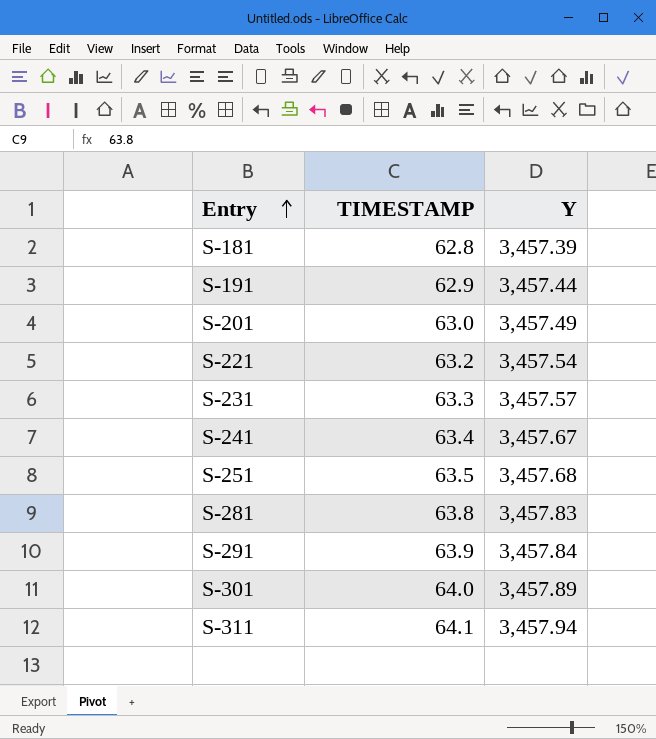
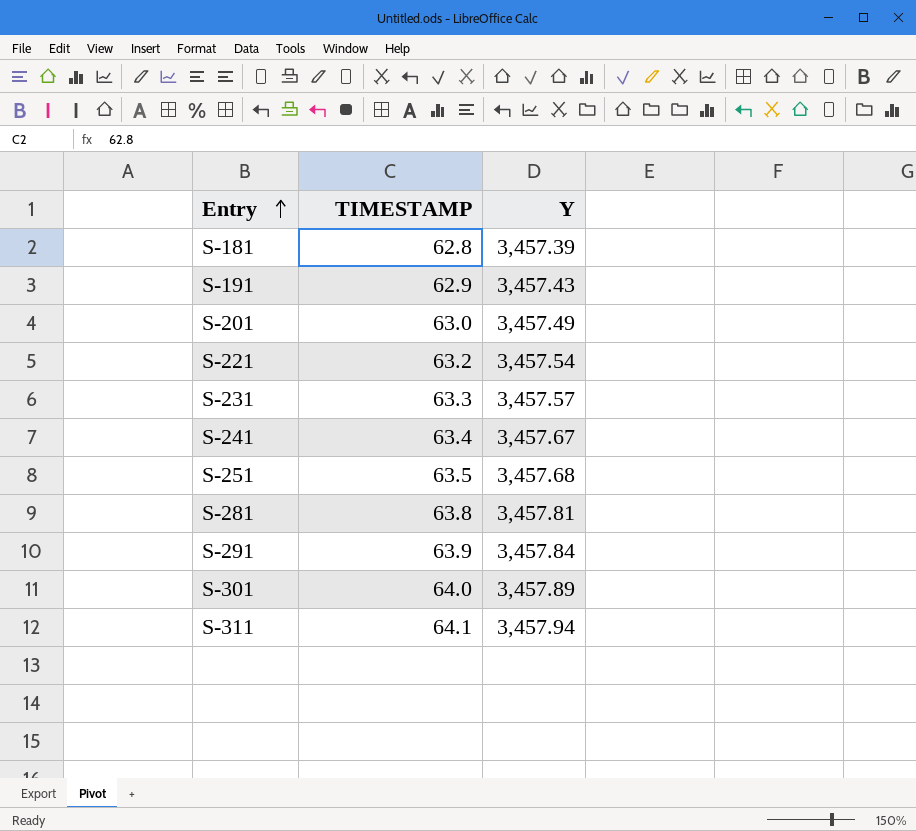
S-191 | Y: 3,457.44 -> 3,457.43
S-281 | Y: 3,457.83 -> 3,457.81

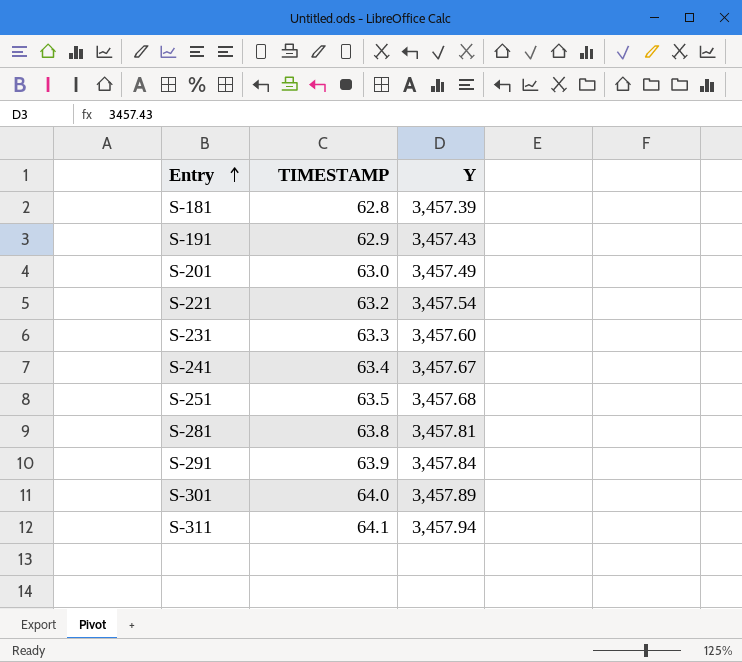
S-231 | Y: 3,457.57 -> 3,457.60

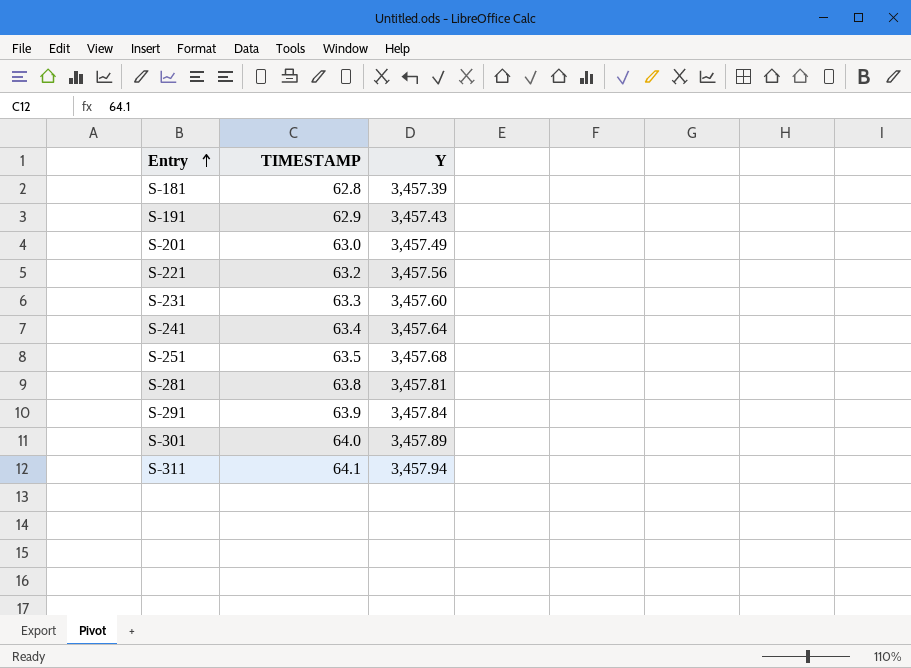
S-221 | Y: 3,457.54 -> 3,457.56
S-241 | Y: 3,457.67 -> 3,457.64

